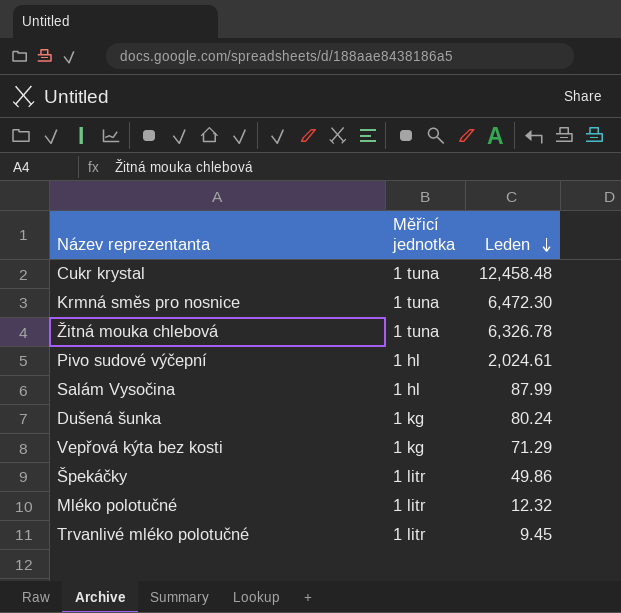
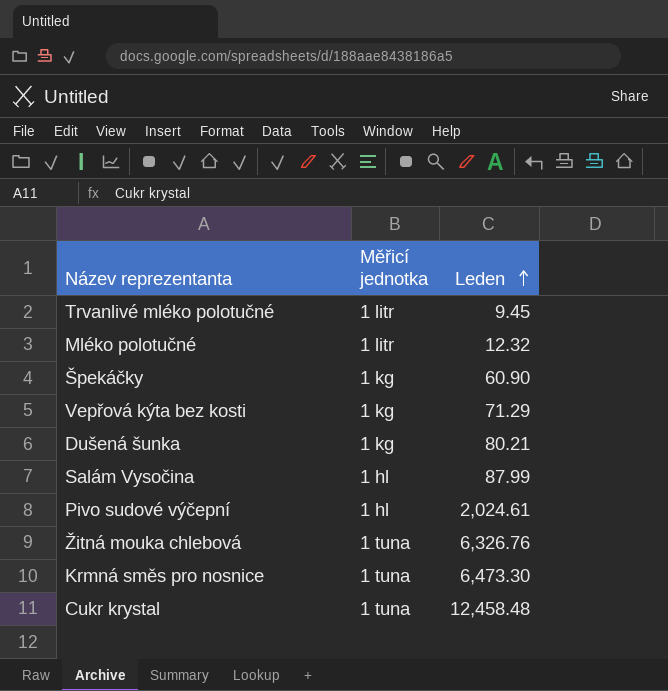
row order: Leden descending -> Leden ascending
Špekáčky | Měřicí jednotka: 1 litr -> 1 kg
Špekáčky | Leden: 49.86 -> 60.90
Dušená šunka | Leden: 80.24 -> 80.21
Žitná mouka chlebová | Leden: 6,326.78 -> 6,326.76
Krmná směs pro nosnice | Leden: 6,472.30 -> 6,473.30

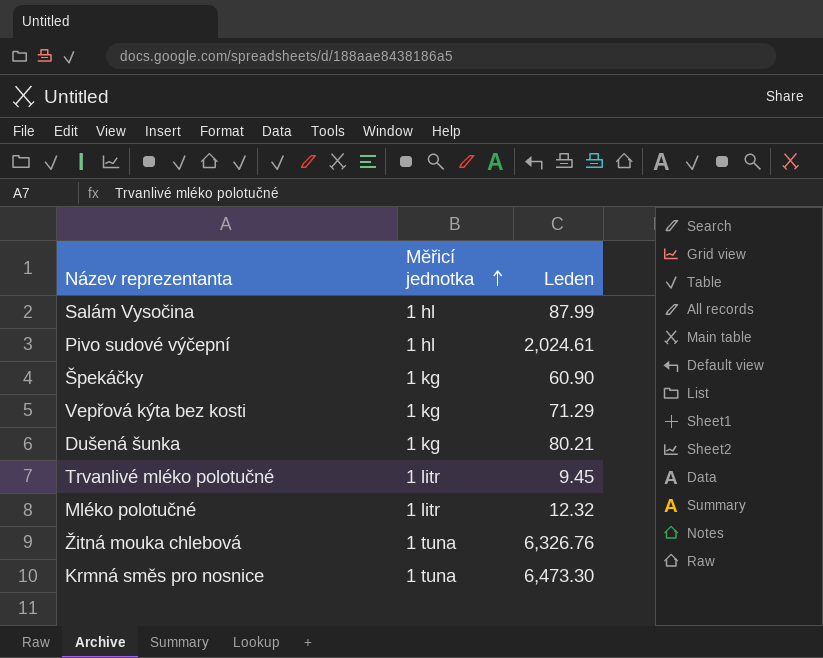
row order: Leden ascending -> Měřicí jednotka ascending
row Cukr krystal: 1 tuna | 12,458.48 -> none

